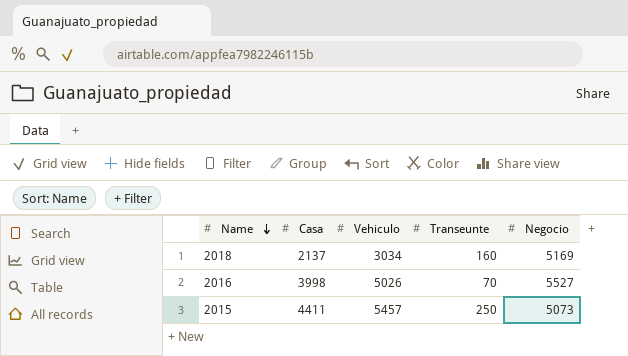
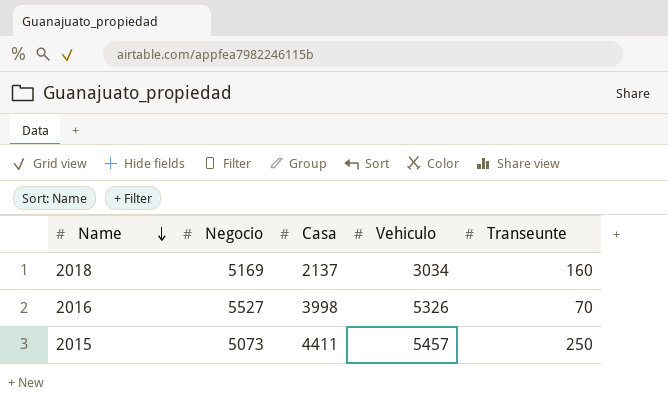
column Negocio | position: 5 -> 2
2016 | Vehiculo: 5026 -> 5326

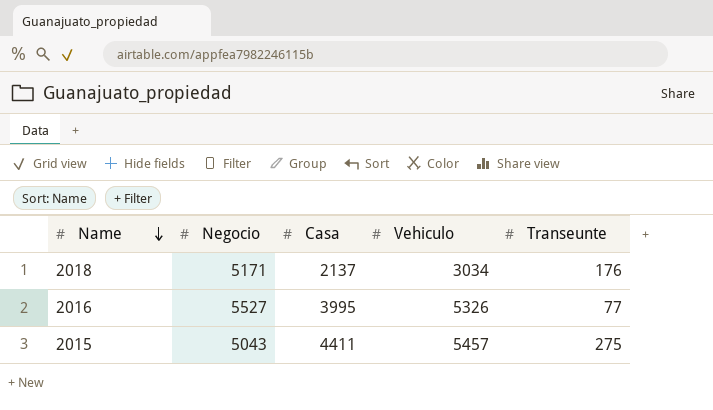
2018 | Negocio: 5169 -> 5171
2018 | Transeunte: 160 -> 176
2016 | Casa: 3998 -> 3995
2016 | Transeunte: 70 -> 77
2015 | Negocio: 5073 -> 5043
2015 | Transeunte: 250 -> 275

